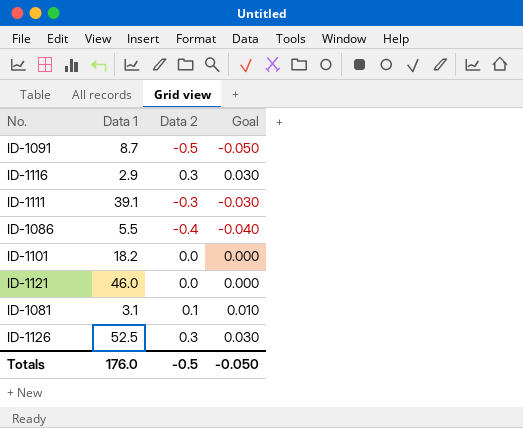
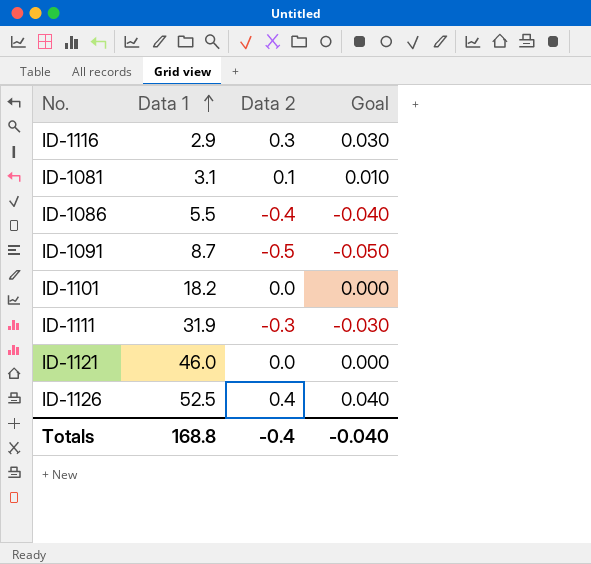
row order: none -> Data 1 ascending
ID-1111 | Data 1: 39.1 -> 31.9
ID-1126 | Data 2: 0.3 -> 0.4
ID-1126 | Goal: 0.030 -> 0.040
Totals | Data 1: 176.0 -> 168.8
Totals | Data 2: -0.5 -> -0.4
Totals | Goal: -0.050 -> -0.040

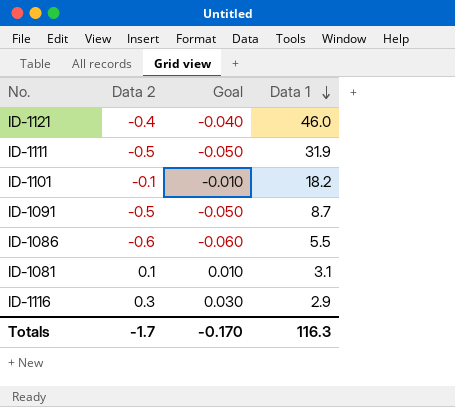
row order: Data 1 ascending -> Data 1 descending
column Data 1 | position: 2 -> 4
row ID-1126: 52.5 | 0.4 | 0.040 -> none
ID-1121 | Data 2: 0.0 -> -0.4
ID-1121 | Goal: 0.000 -> -0.040
ID-1111 | Data 2: -0.3 -> -0.5
ID-1111 | Goal: -0.030 -> -0.050
ID-1101 | Data 2: 0.0 -> -0.1
ID-1101 | Goal: 0.000 -> -0.010
ID-1086 | Data 2: -0.4 -> -0.6
ID-1086 | Goal: -0.040 -> -0.060
Totals | Data 2: -0.4 -> -1.7
Totals | Goal: -0.040 -> -0.170
Totals | Data 1: 168.8 -> 116.3

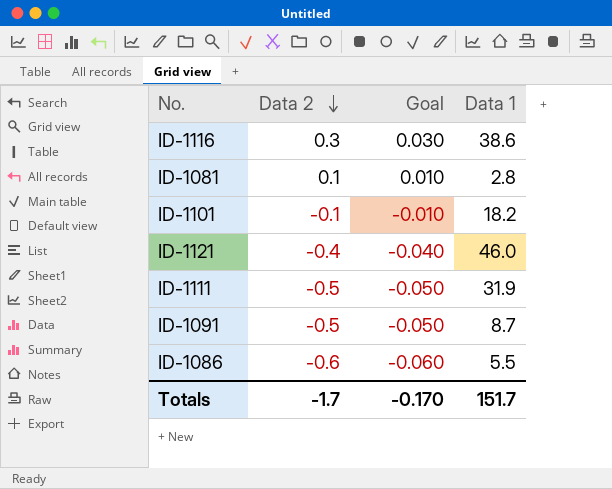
row order: Data 1 descending -> Data 2 descending
ID-1116 | Data 1: 2.9 -> 38.6
ID-1081 | Data 1: 3.1 -> 2.8
Totals | Data 1: 116.3 -> 151.7

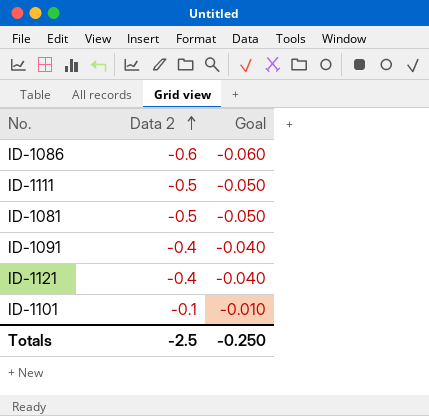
row order: Data 2 descending -> Data 2 ascending
column Data 1 | position: 4 -> none
row ID-1116: 0.3 | 0.030 | 38.6 -> none
ID-1081 | Data 2: 0.1 -> -0.5
ID-1081 | Goal: 0.010 -> -0.050
ID-1091 | Data 2: -0.5 -> -0.4
ID-1091 | Goal: -0.050 -> -0.040
Totals | Data 2: -1.7 -> -2.5
Totals | Goal: -0.170 -> -0.250

